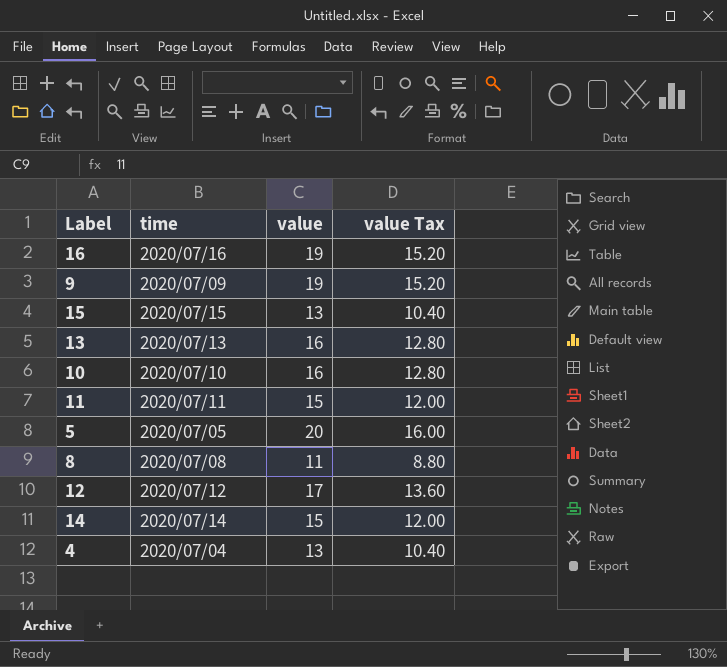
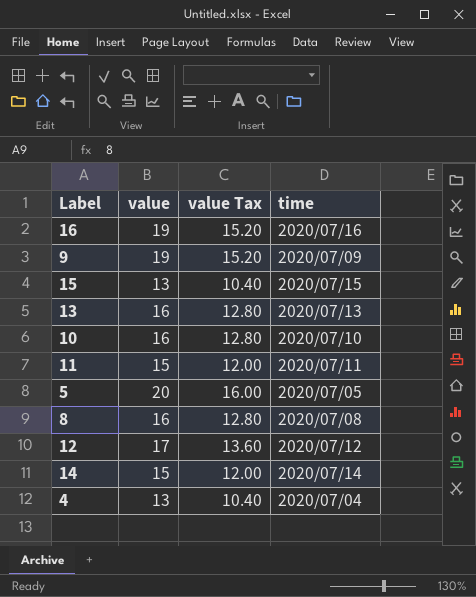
column time | position: 2 -> 4
8 | value: 11 -> 16
8 | value Tax: 8.80 -> 12.80

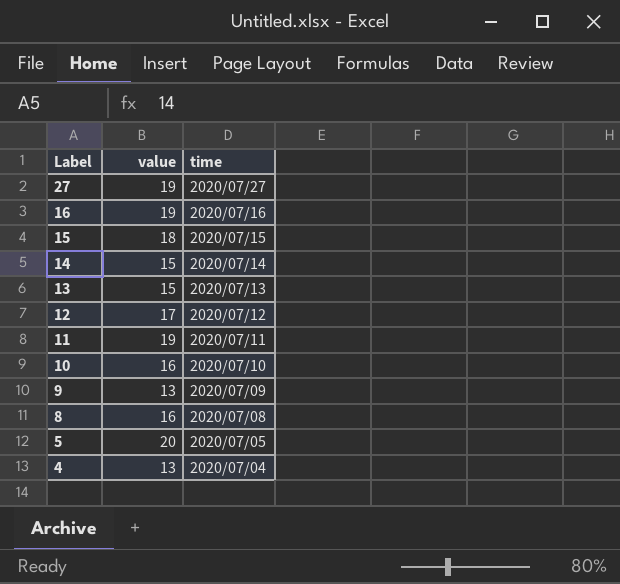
row order: none -> Label descending
column value Tax | formula: [value] * 0.8 -> none
row 27: none -> 19 | 2020/07/27
15 | value: 13 -> 18
13 | value: 16 -> 15
11 | value: 15 -> 19
9 | value: 19 -> 13

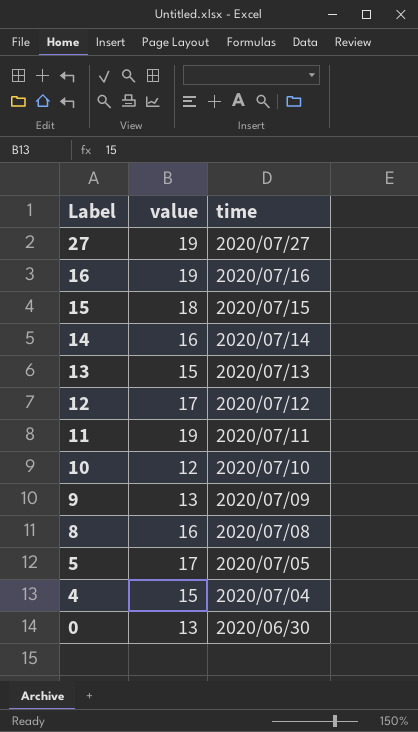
14 | value: 15 -> 16
10 | value: 16 -> 12
5 | value: 20 -> 17
4 | value: 13 -> 15
row 0: none -> 13 | 2020/06/30

